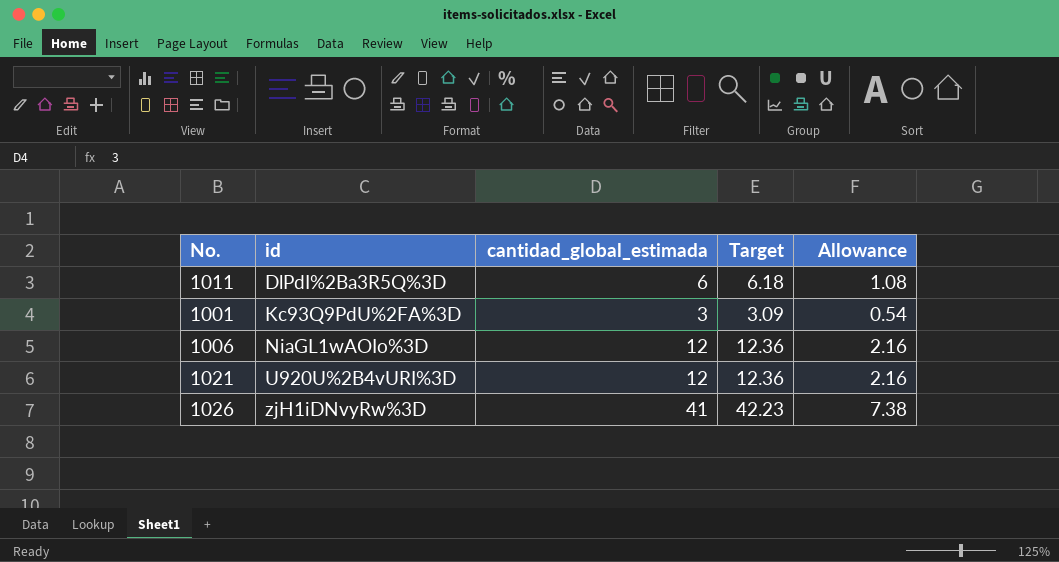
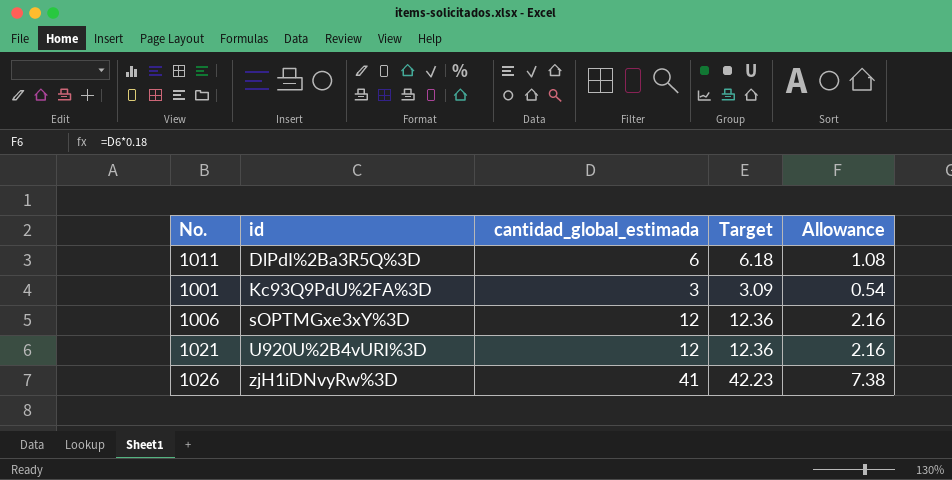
1006 | id: NiaGL1wAOIo%3D -> sOPTMGxe3xY%3D

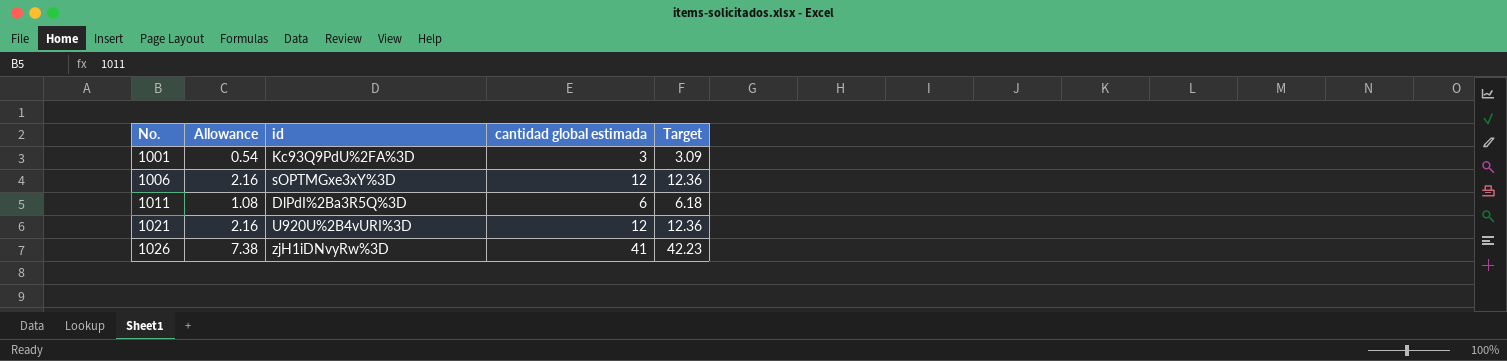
row order: id ascending -> No. ascending
column Allowance | position: 5 -> 2
column name: cantidad_global_estimada -> cantidad global estimada

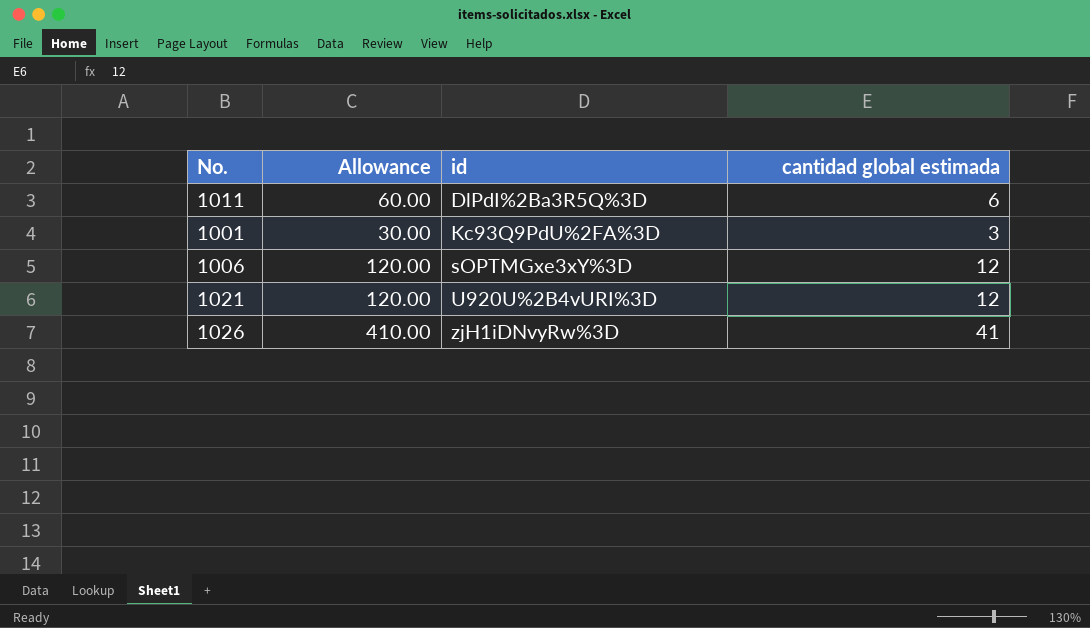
row order: No. ascending -> id ascending
column Target | formula: [cantidad global estimada] * 1.03 -> none
column Allowance | formula: [cantidad global estimada] * 0.18 -> [cantidad global estimada] * 10

